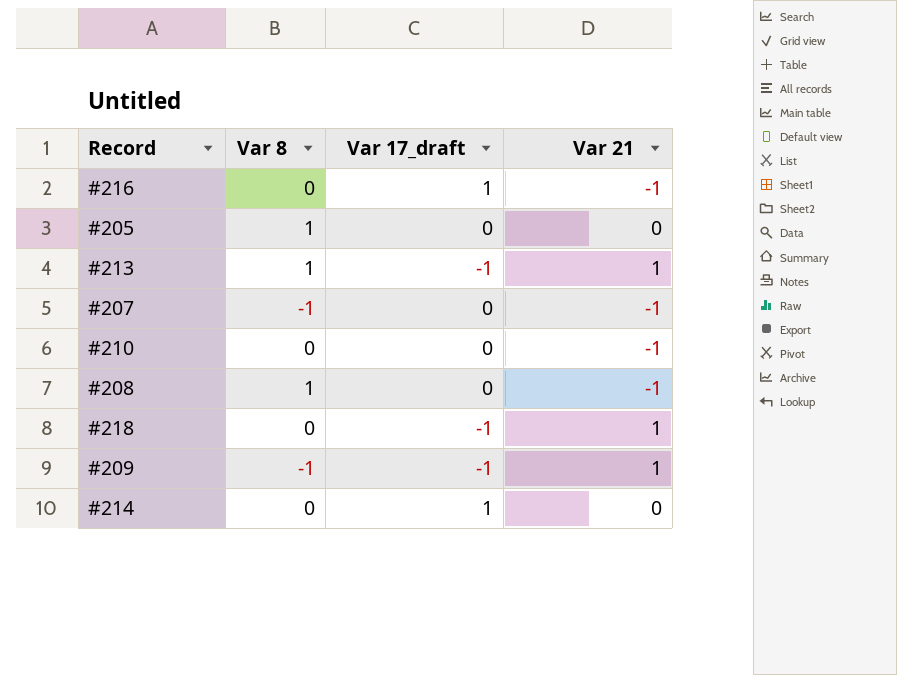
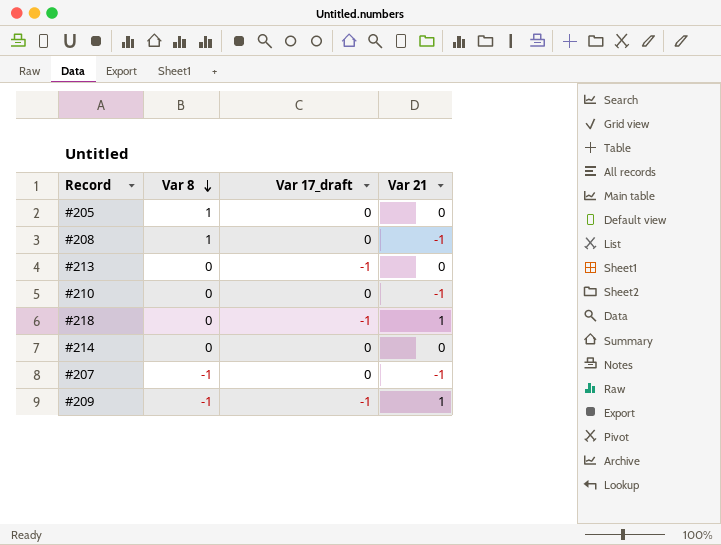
row order: none -> Var 8 descending
row #216: 0 | 1 | -1 -> none
#213 | Var 8: 1 -> 0
#213 | Var 21: 1 -> 0
#214 | Var 17_draft: 1 -> 0

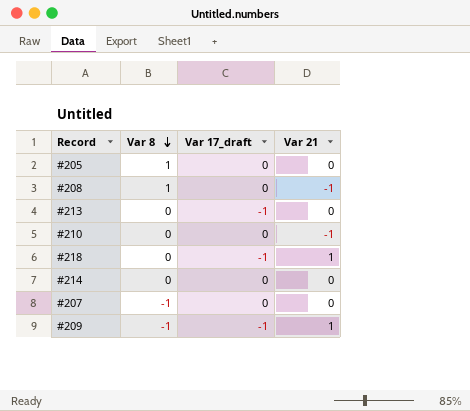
#207 | Var 21: -1 -> 0

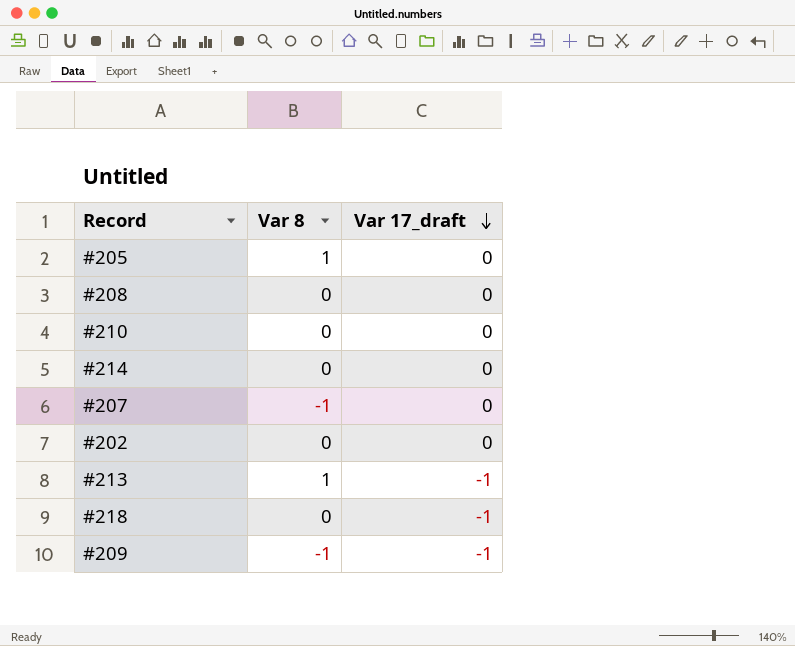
row order: Var 8 descending -> Var 17_draft descending
column Var 21 | position: 4 -> none
#208 | Var 8: 1 -> 0
row #202: none -> 0 | 0
#213 | Var 8: 0 -> 1

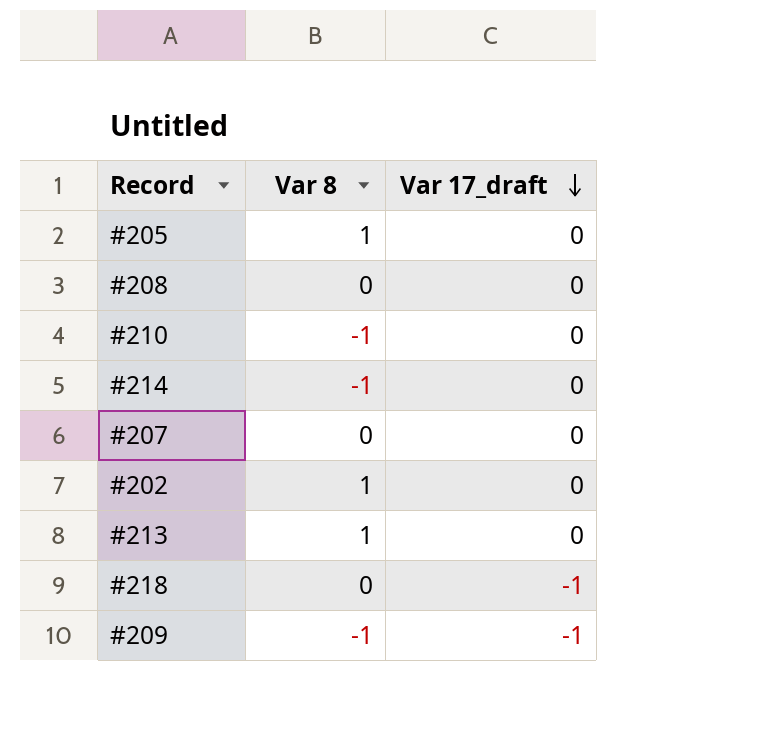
#210 | Var 8: 0 -> -1
#214 | Var 8: 0 -> -1
#207 | Var 8: -1 -> 0
#202 | Var 8: 0 -> 1
#213 | Var 17_draft: -1 -> 0

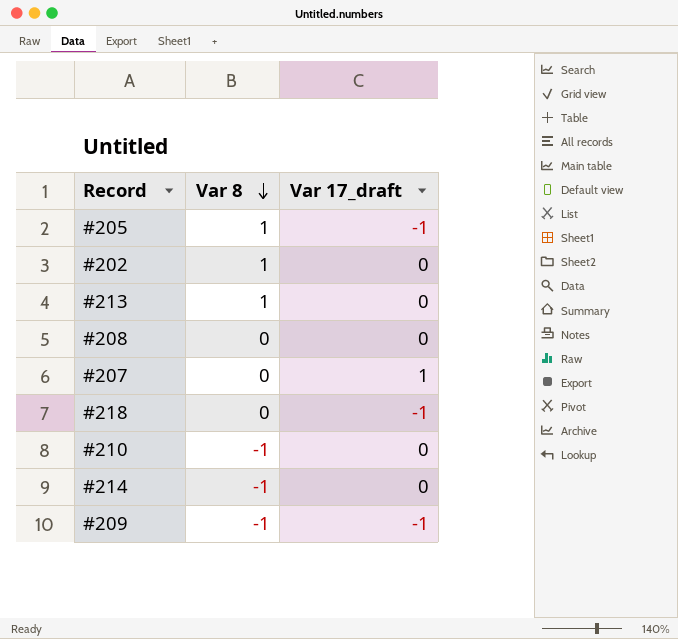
row order: Var 17_draft descending -> Var 8 descending
#205 | Var 17_draft: 0 -> -1
#207 | Var 17_draft: 0 -> 1

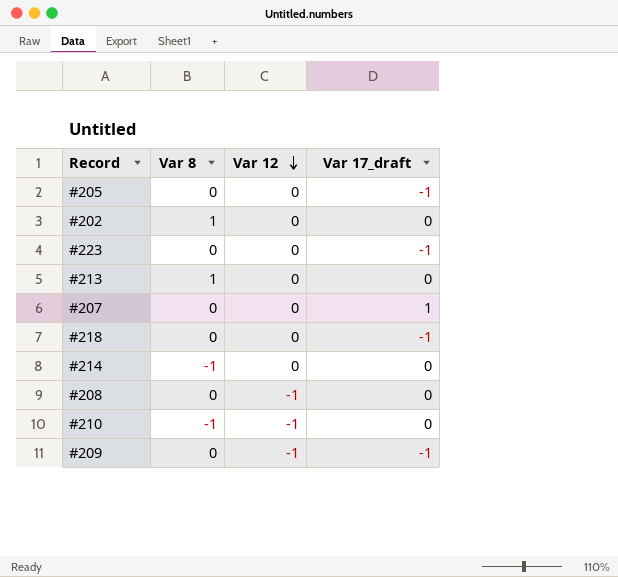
row order: Var 8 descending -> Var 12 descending
column Var 12 | position: none -> 3
#205 | Var 8: 1 -> 0
row #223: none -> 0 | 0 | -1
#209 | Var 8: -1 -> 0

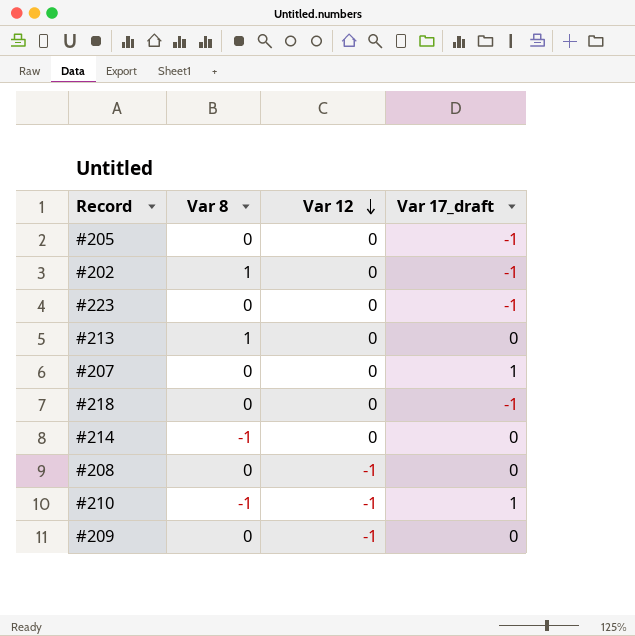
#202 | Var 17_draft: 0 -> -1
#210 | Var 17_draft: 0 -> 1
#209 | Var 17_draft: -1 -> 0

